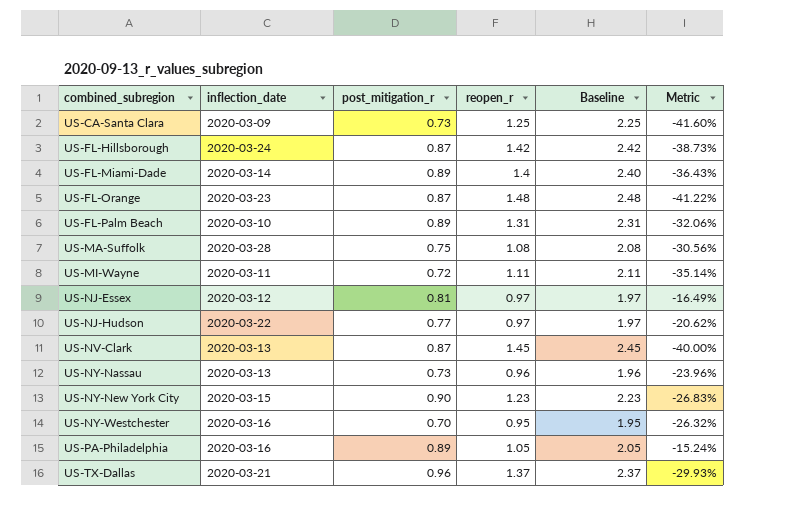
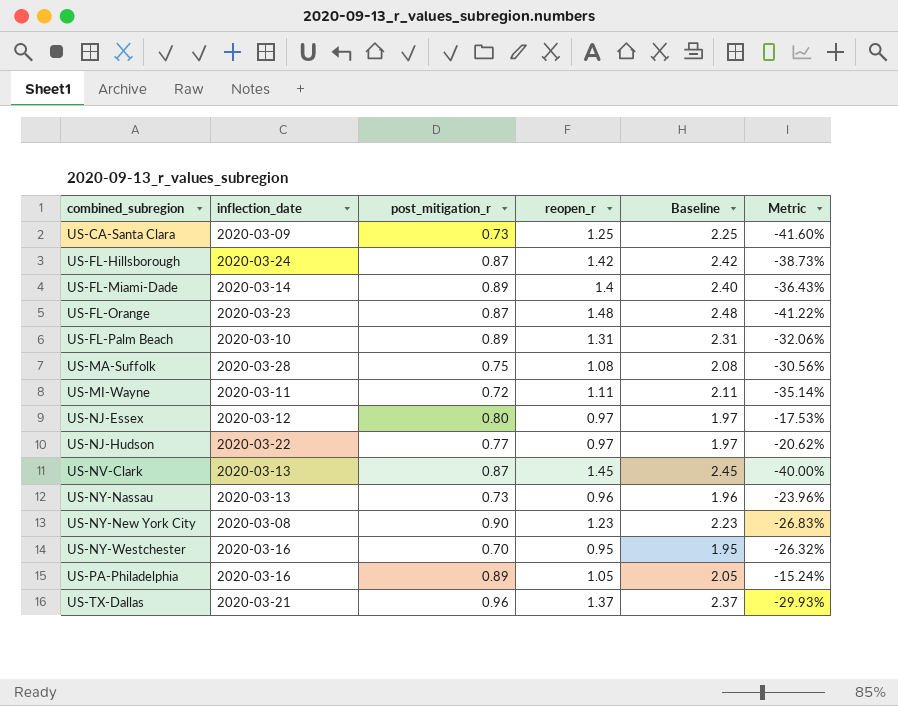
US-NJ-Essex | post_mitigation_r: 0.81 -> 0.80
US-NJ-Essex | Metric: -16.49% -> -17.53%
US-NY-New York City | inflection_date: 2020-03-15 -> 2020-03-08

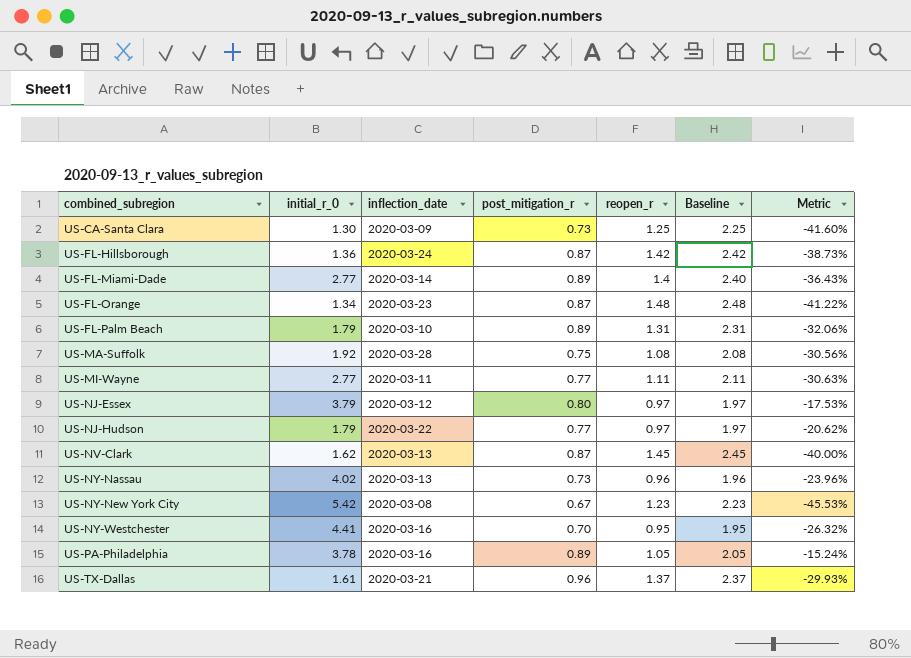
column initial_r_0 | position: none -> 2
US-MI-Wayne | post_mitigation_r: 0.72 -> 0.77
US-MI-Wayne | Metric: -35.14% -> -30.63%
US-NY-New York City | post_mitigation_r: 0.90 -> 0.67
US-NY-New York City | Metric: -26.83% -> -45.53%

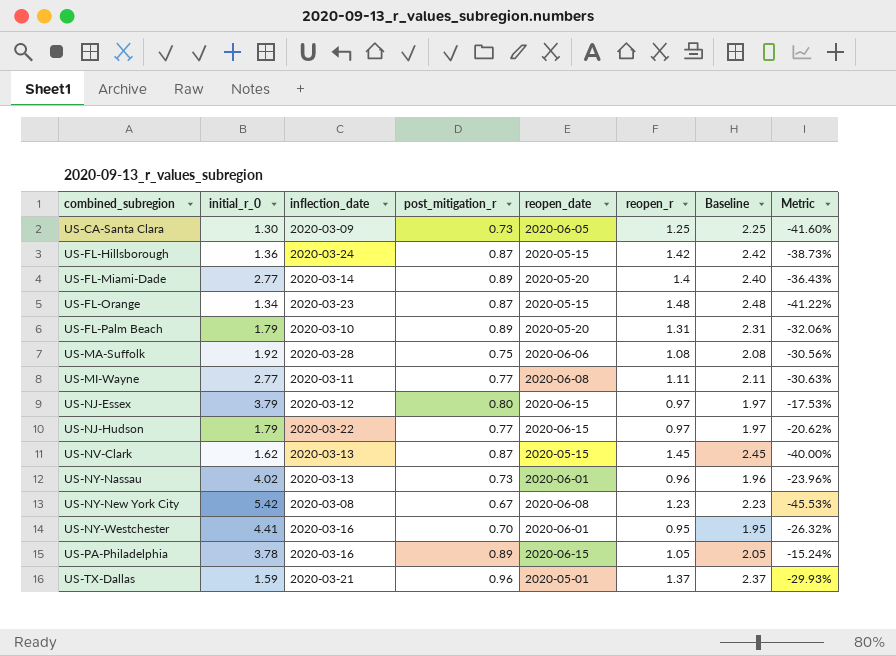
column reopen_date | position: none -> 5
US-TX-Dallas | initial_r_0: 1.61 -> 1.59

